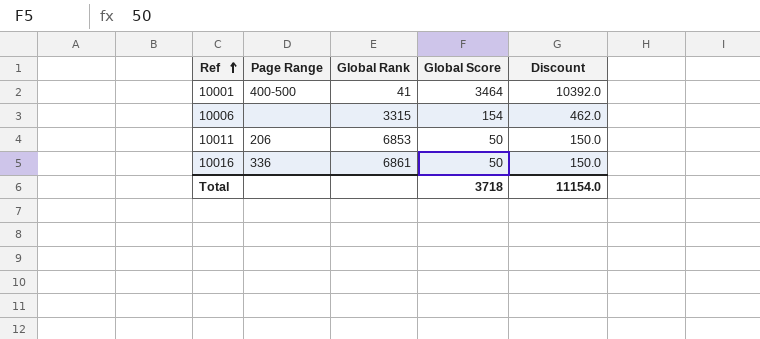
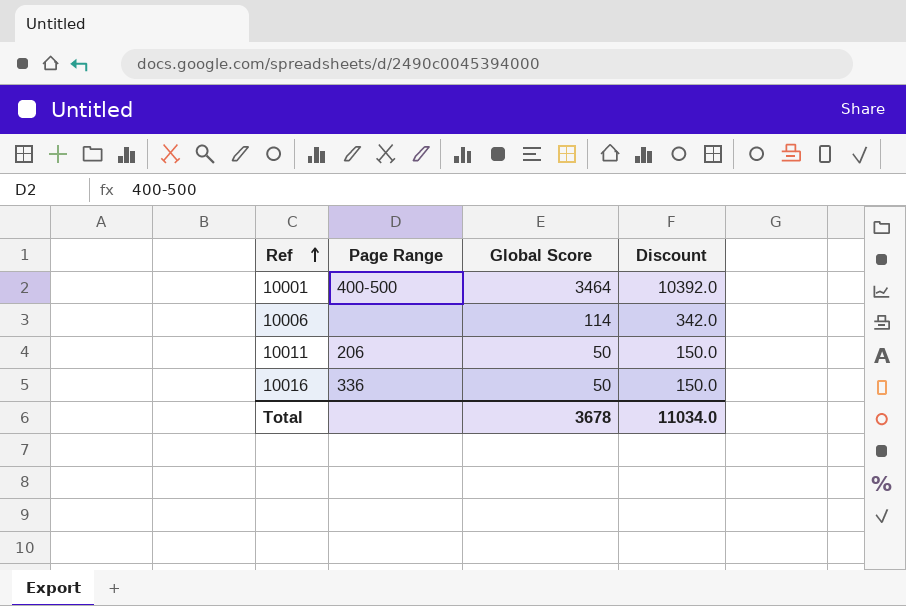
column Global Rank | position: 3 -> none
10006 | Global Score: 154 -> 114
10006 | Discount: 462.0 -> 342.0
Total | Global Score: 3718 -> 3678
Total | Discount: 11154.0 -> 11034.0

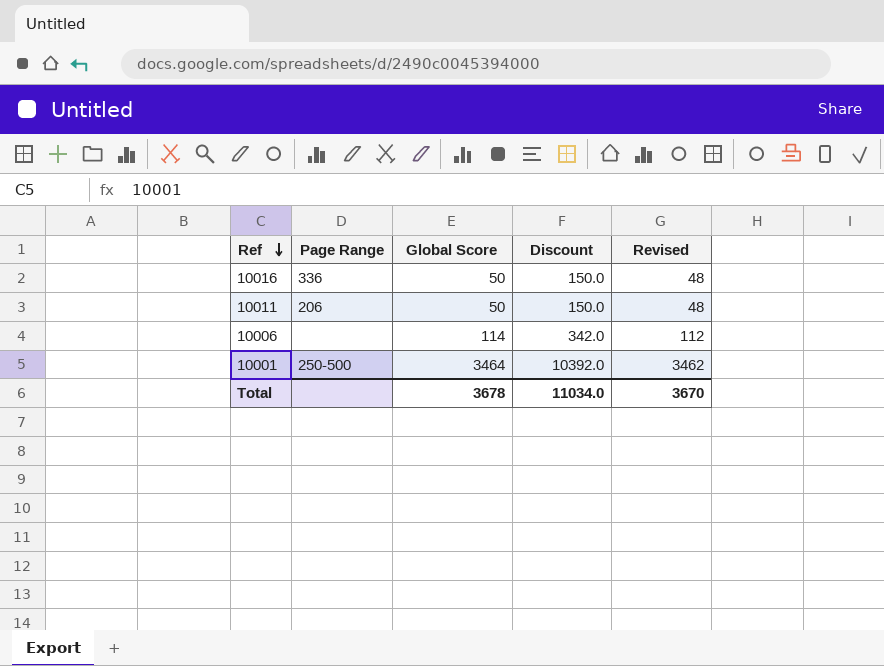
row order: Ref ascending -> Ref descending
column Revised | formula: none -> [Global Score] - 2
10001 | Page Range: 400-500 -> 250-500

